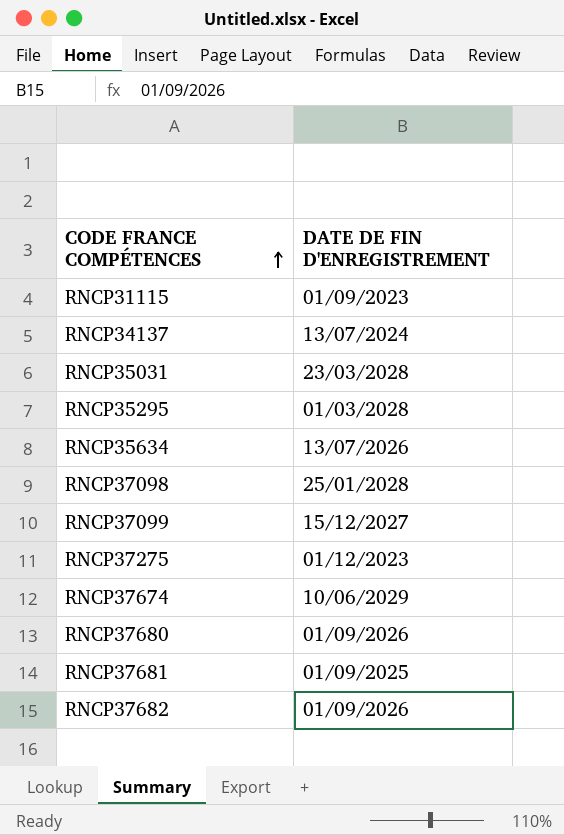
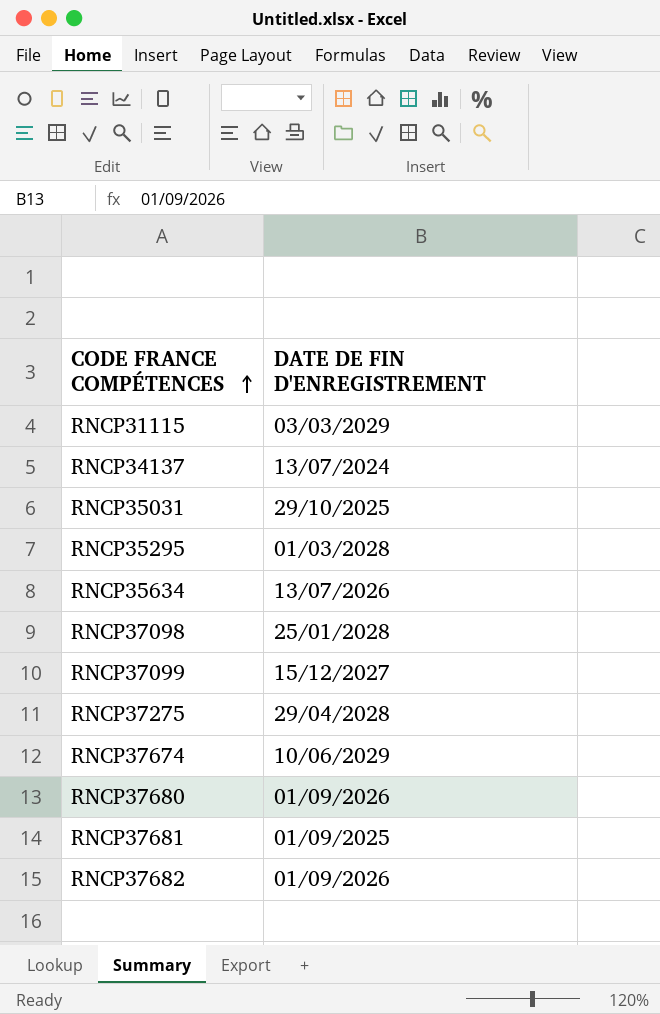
RNCP31115 | DATE DE FIN D'ENREGISTREMENT: 01/09/2023 -> 03/03/2029
RNCP35031 | DATE DE FIN D'ENREGISTREMENT: 23/03/2028 -> 29/10/2025
RNCP37275 | DATE DE FIN D'ENREGISTREMENT: 01/12/2023 -> 29/04/2028

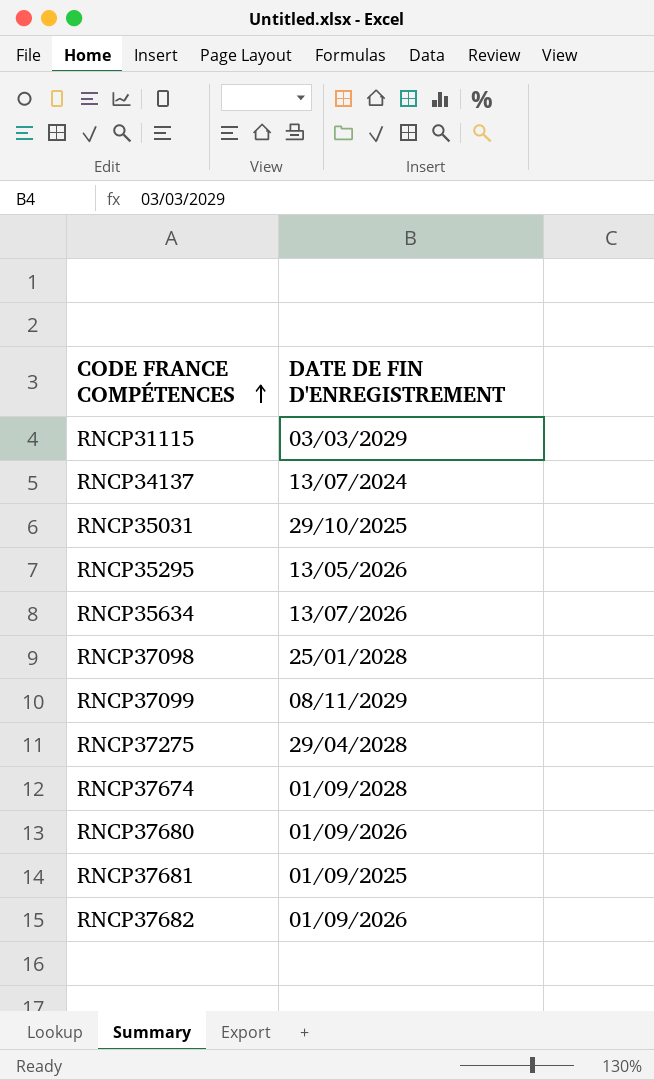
RNCP35295 | DATE DE FIN D'ENREGISTREMENT: 01/03/2028 -> 13/05/2026
RNCP37099 | DATE DE FIN D'ENREGISTREMENT: 15/12/2027 -> 08/11/2029
RNCP37674 | DATE DE FIN D'ENREGISTREMENT: 10/06/2029 -> 01/09/2028

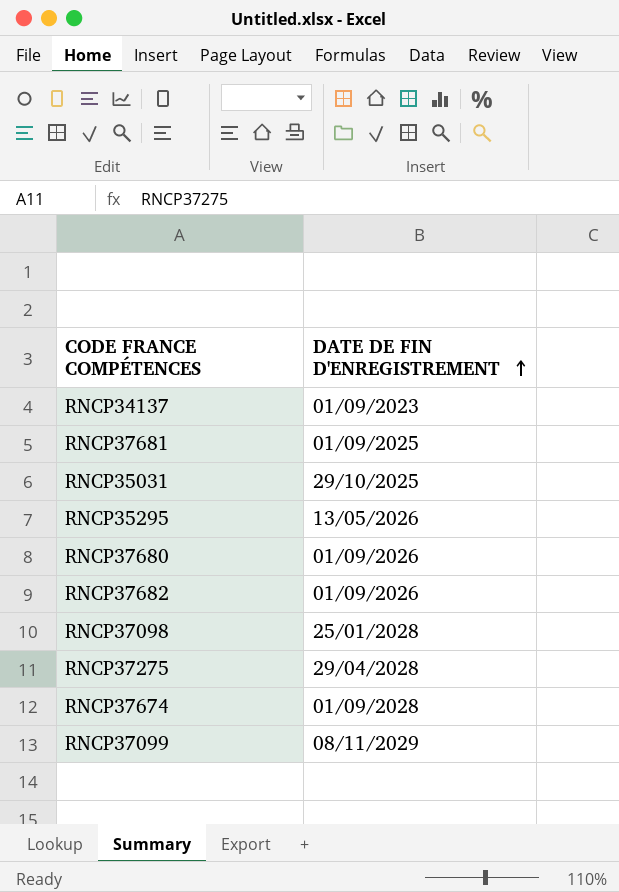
row order: CODE FRANCE COMPÉTENCES ascending -> DATE DE FIN D'ENREGISTREMENT ascending
row RNCP31115: 03/03/2029 -> none
row RNCP35634: 13/07/2026 -> none
RNCP34137 | DATE DE FIN D'ENREGISTREMENT: 13/07/2024 -> 01/09/2023

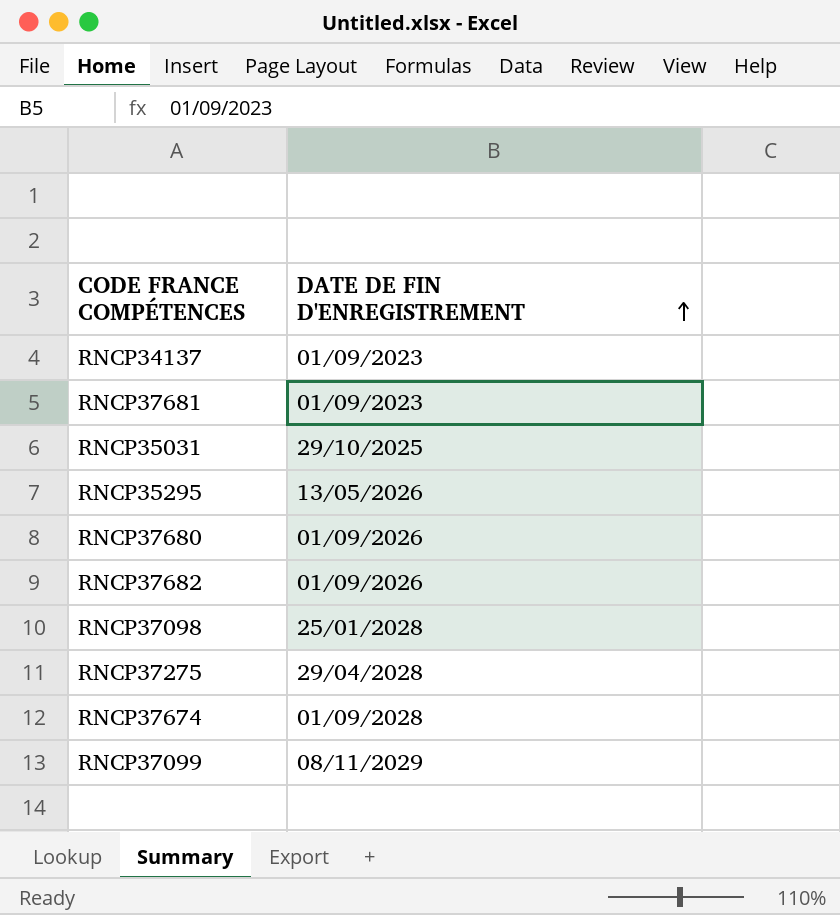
RNCP37681 | DATE DE FIN D'ENREGISTREMENT: 01/09/2025 -> 01/09/2023

